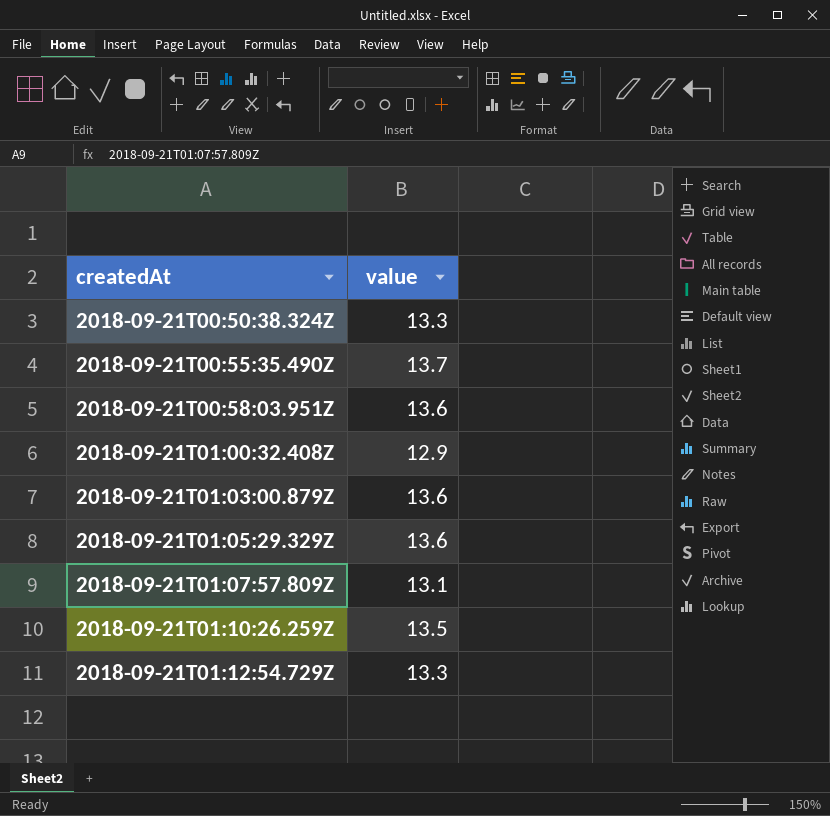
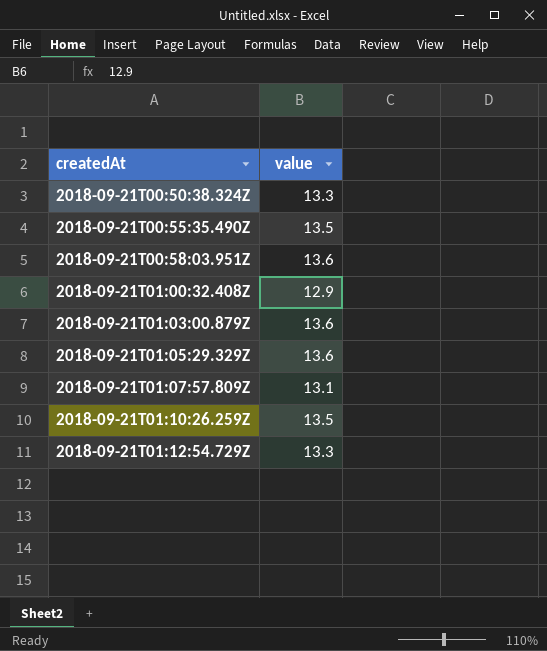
2018-09-21T00:55:35.490Z | value: 13.7 -> 13.5

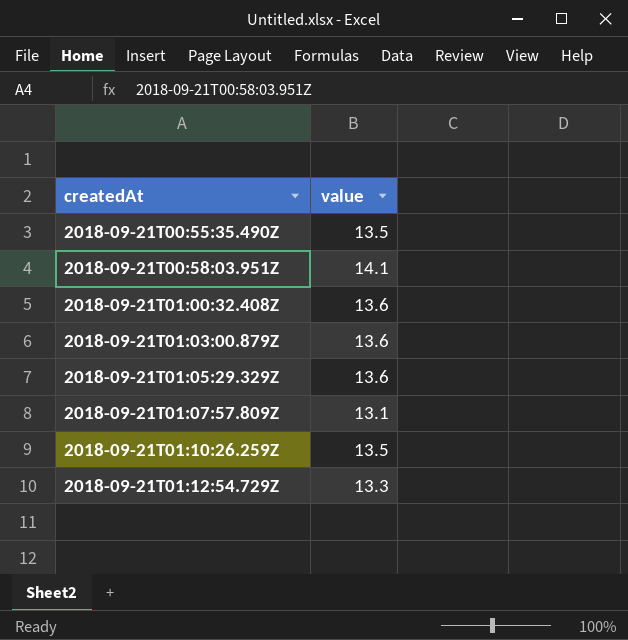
row 2018-09-21T00:50:38.324Z: 13.3 -> none
2018-09-21T00:58:03.951Z | value: 13.6 -> 14.1
2018-09-21T01:00:32.408Z | value: 12.9 -> 13.6

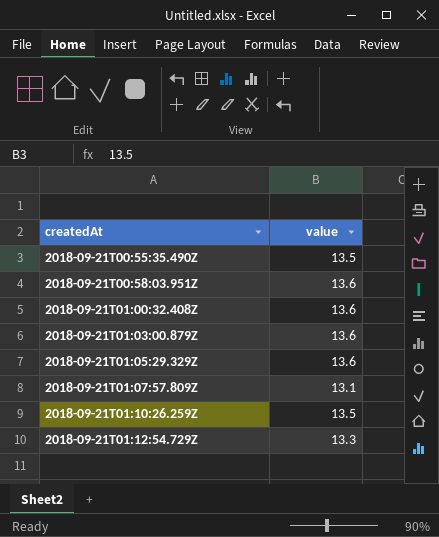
2018-09-21T00:58:03.951Z | value: 14.1 -> 13.6

